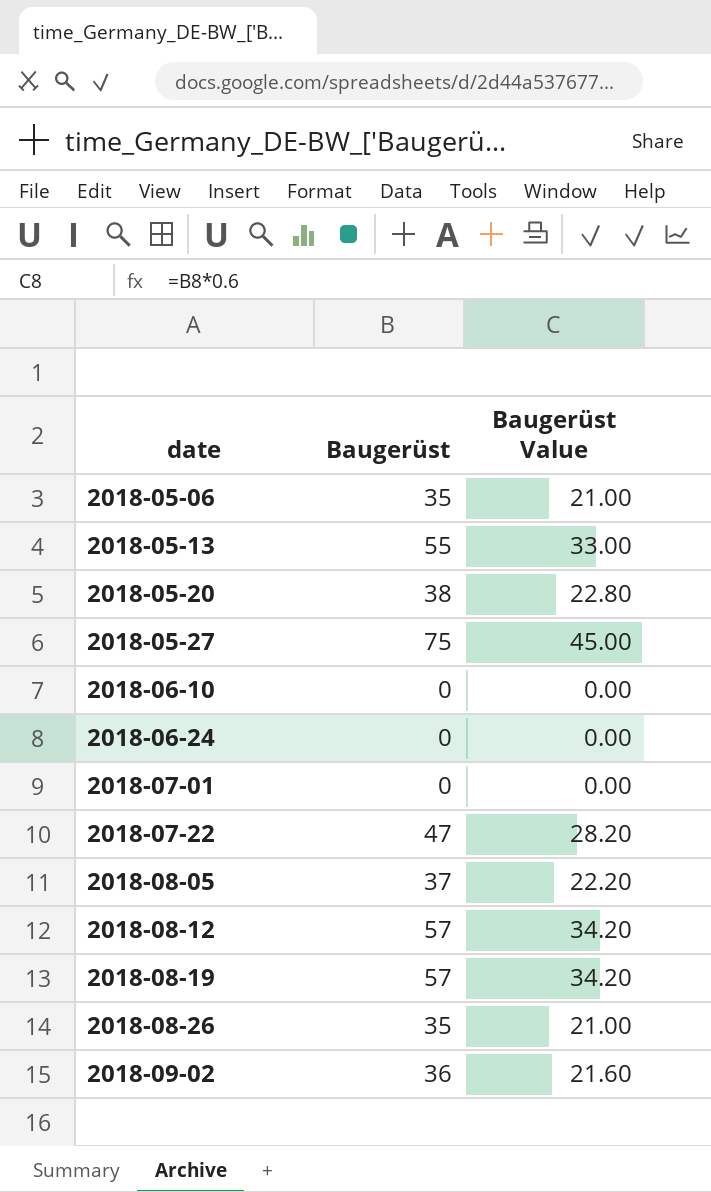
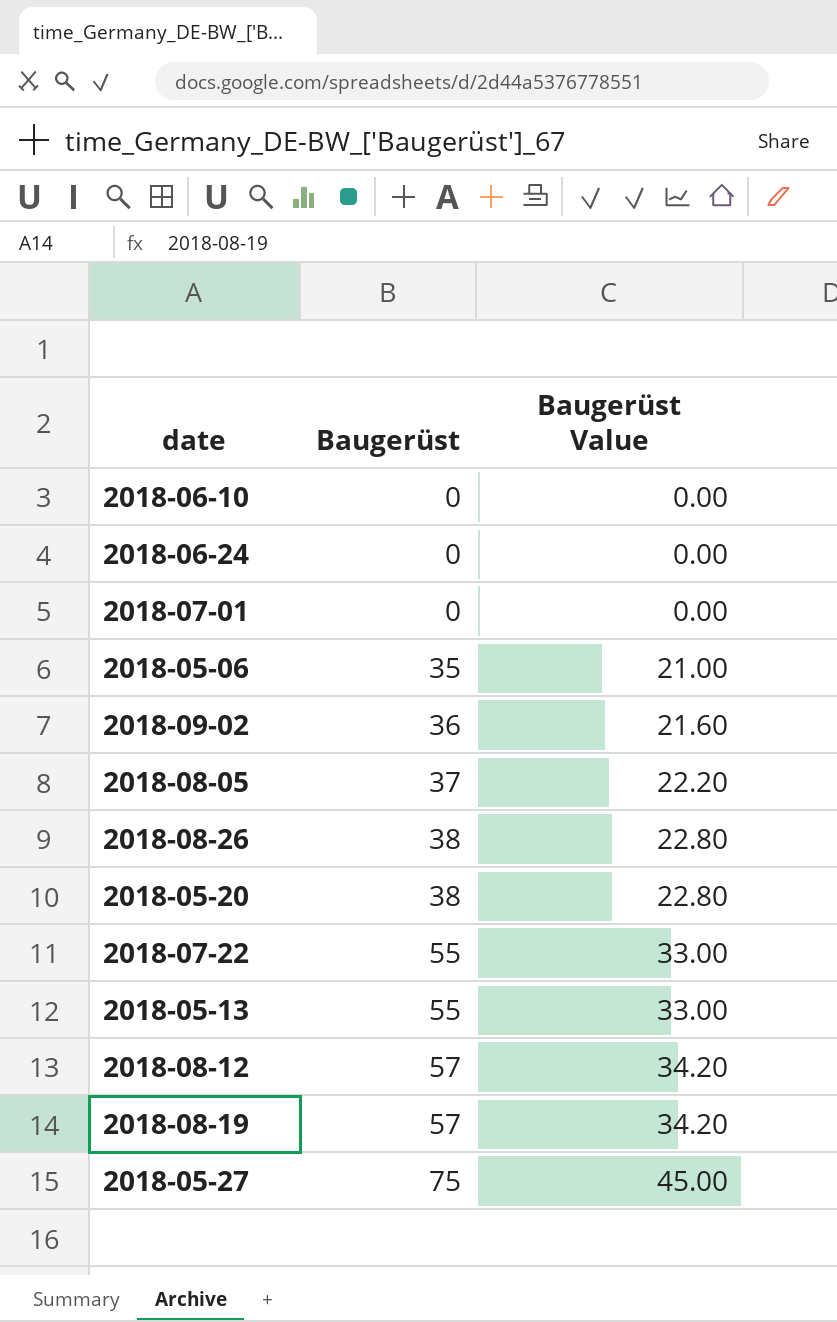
row order: date ascending -> Baugerüst ascending
2018-08-26 | Baugerüst: 35 -> 38
2018-08-26 | Baugerüst Value: 21.00 -> 22.80
2018-07-22 | Baugerüst: 47 -> 55
2018-07-22 | Baugerüst Value: 28.20 -> 33.00

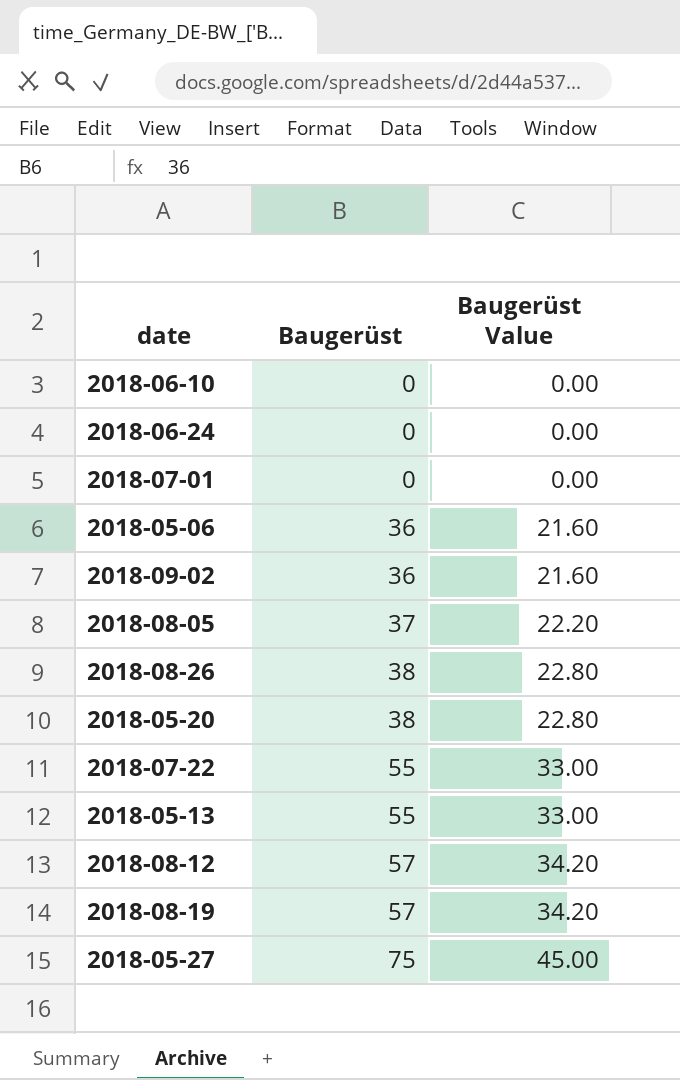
2018-05-06 | Baugerüst: 35 -> 36
2018-05-06 | Baugerüst Value: 21.00 -> 21.60

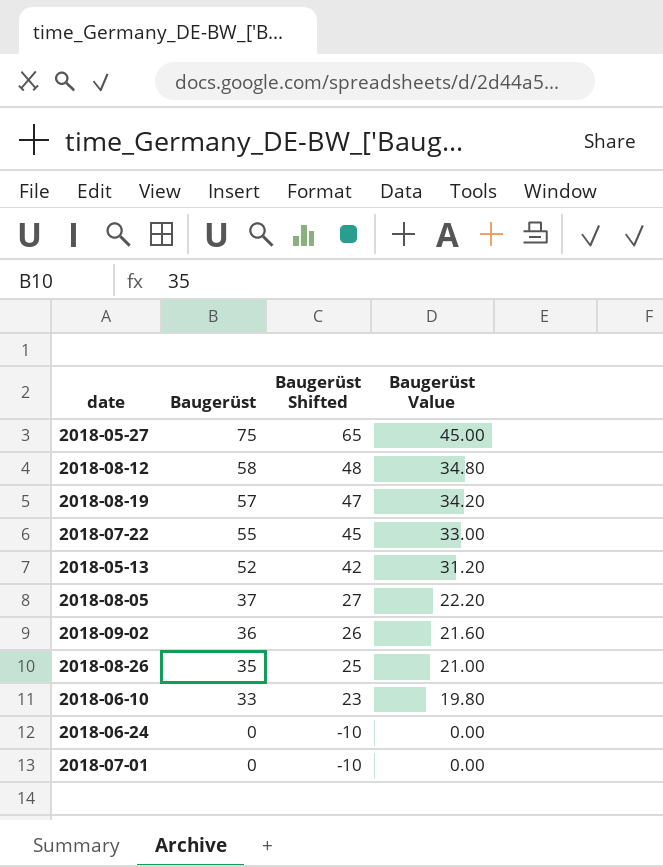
row order: Baugerüst ascending -> Baugerüst descending
column Baugerüst Shifted | formula: none -> [Baugerüst] - 10
row 2018-05-06: 36 | 21.60 -> none
row 2018-05-20: 38 | 22.80 -> none
2018-08-12 | Baugerüst: 57 -> 58
2018-08-12 | Baugerüst Value: 34.20 -> 34.80
2018-05-13 | Baugerüst: 55 -> 52
2018-05-13 | Baugerüst Value: 33.00 -> 31.20
2018-08-26 | Baugerüst: 38 -> 35
2018-08-26 | Baugerüst Value: 22.80 -> 21.00
2018-06-10 | Baugerüst: 0 -> 33
2018-06-10 | Baugerüst Value: 0.00 -> 19.80

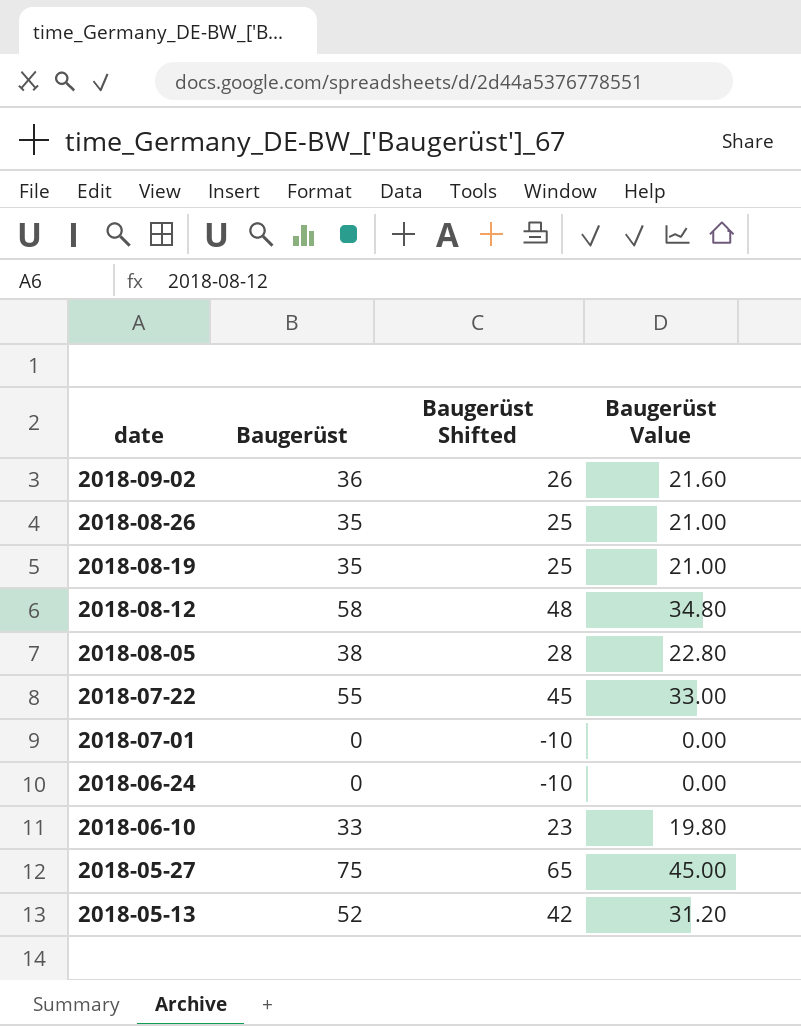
row order: Baugerüst descending -> date descending
2018-08-19 | Baugerüst: 57 -> 35
2018-08-19 | Baugerüst Shifted: 47 -> 25
2018-08-19 | Baugerüst Value: 34.20 -> 21.00
2018-08-05 | Baugerüst: 37 -> 38
2018-08-05 | Baugerüst Shifted: 27 -> 28
2018-08-05 | Baugerüst Value: 22.20 -> 22.80

